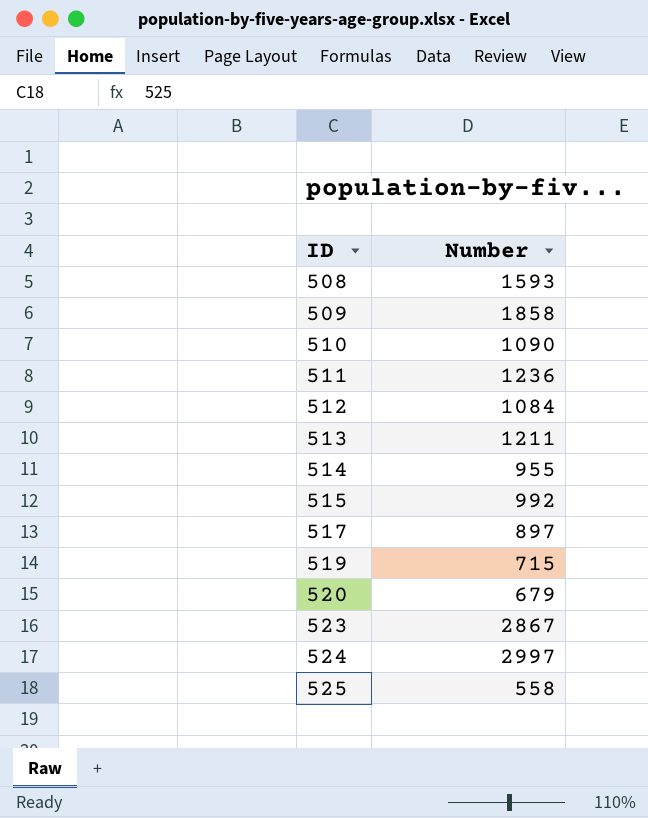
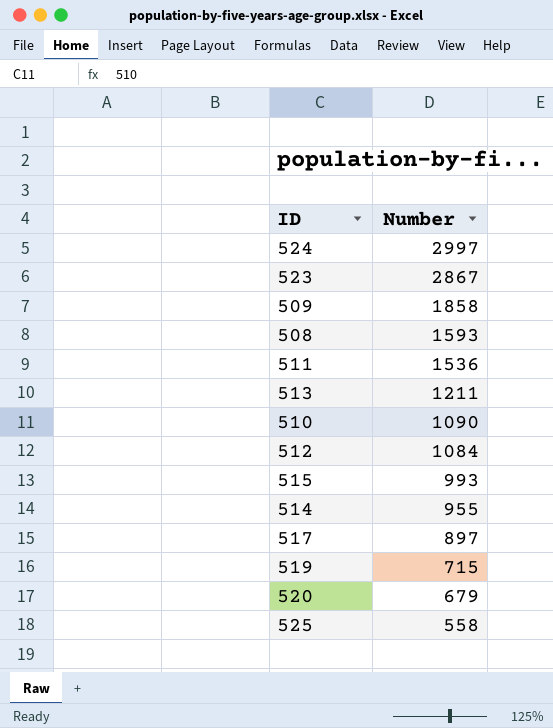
row order: ID ascending -> Number descending
511 | Number: 1236 -> 1536
515 | Number: 992 -> 993

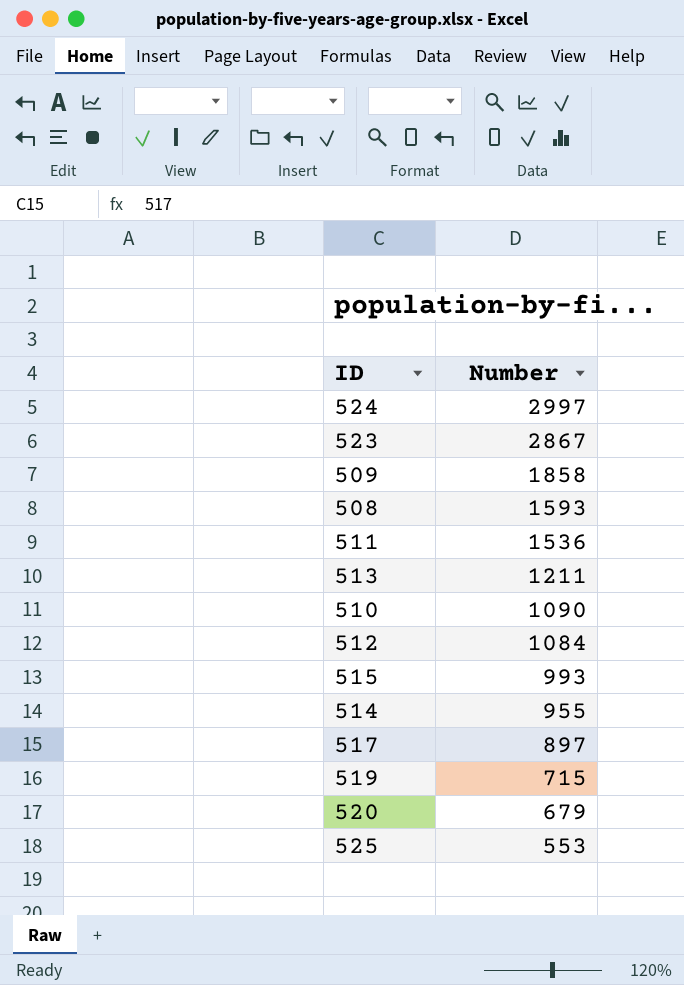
525 | Number: 558 -> 553

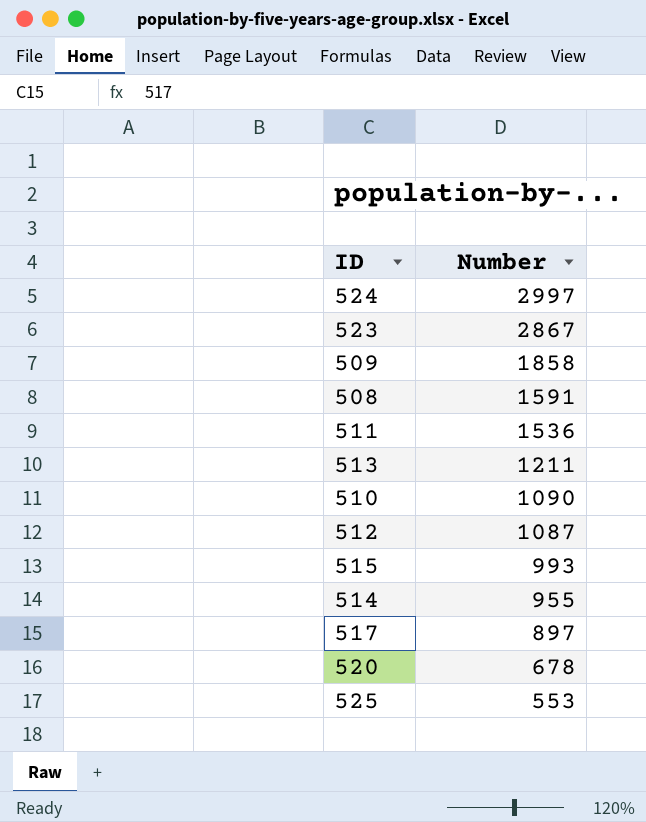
row 519: 715 -> none
508 | Number: 1593 -> 1591
512 | Number: 1084 -> 1087
520 | Number: 679 -> 678

